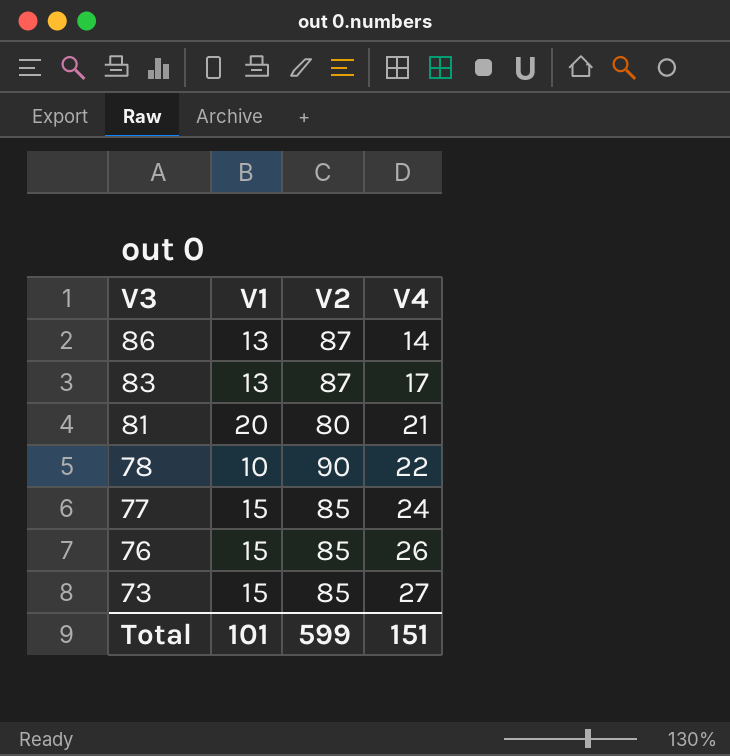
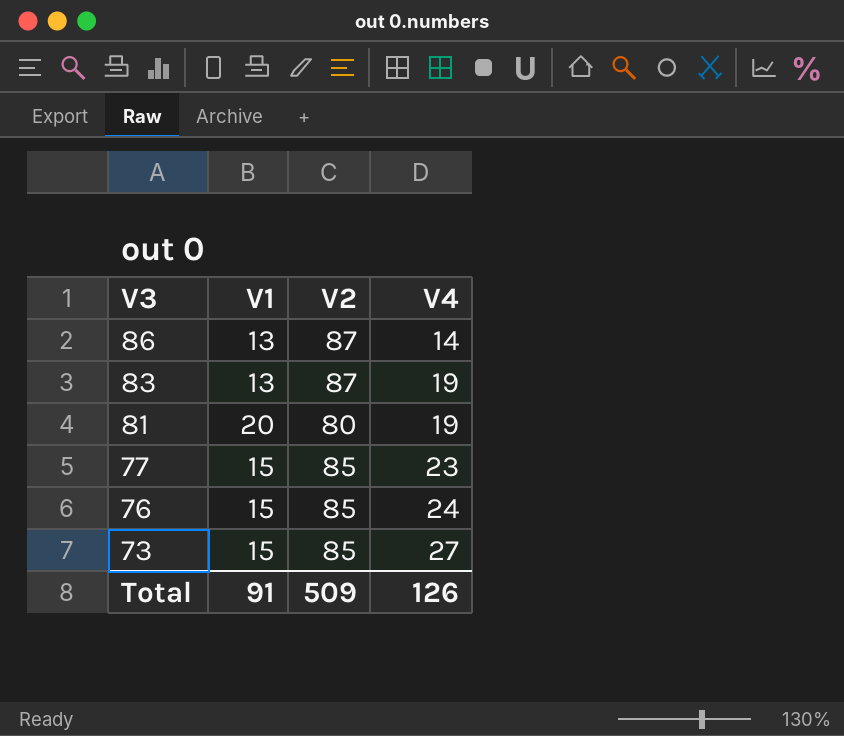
row 78: 10 | 90 | 22 -> none
83 | V4: 17 -> 19
81 | V4: 21 -> 19
77 | V4: 24 -> 23
76 | V4: 26 -> 24
Total | V1: 101 -> 91
Total | V2: 599 -> 509
Total | V4: 151 -> 126

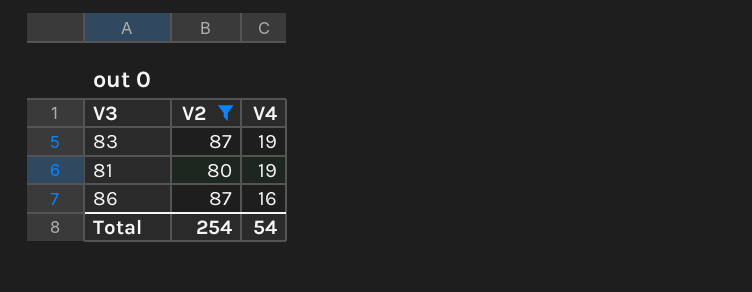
filter: none -> V2 != 85
row order: V3 descending -> V4 descending
column V1 | position: 2 -> none
86 | V4: 14 -> 16
Total | V2: 509 -> 254
Total | V4: 126 -> 54

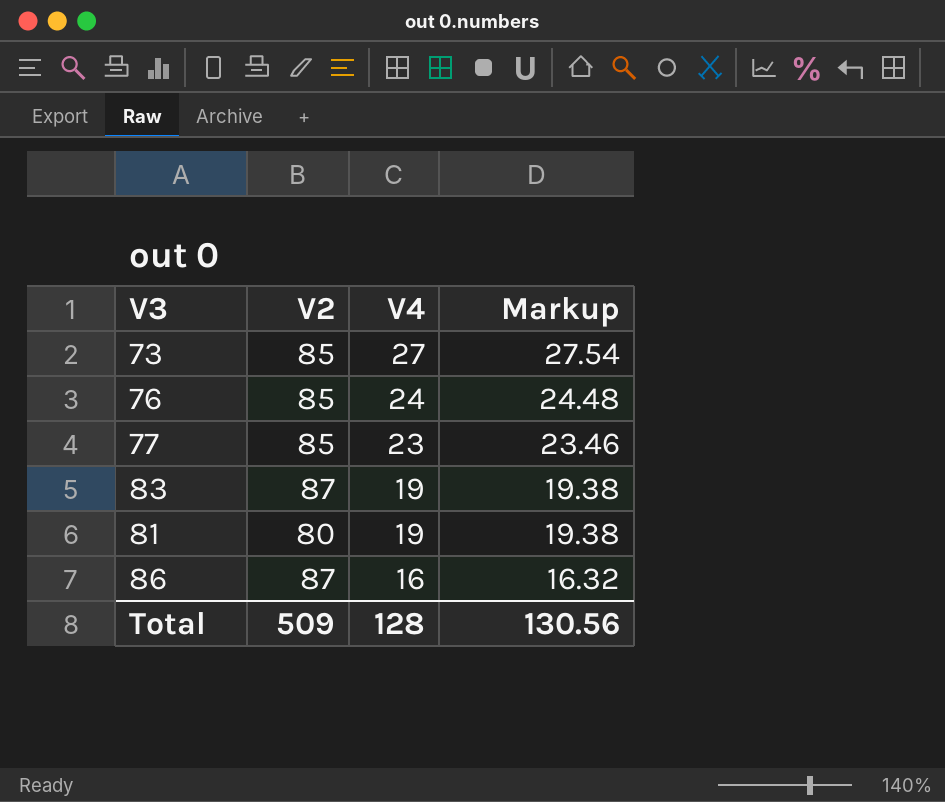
filter: V2 != 85 -> none
column Markup | formula: none -> [V4] * 1.02
Total | V2: 254 -> 509
Total | V4: 54 -> 128

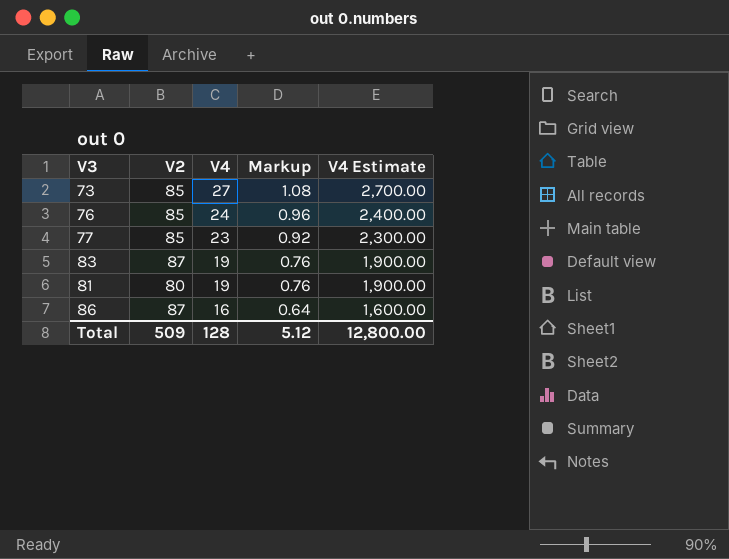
column Markup | formula: [V4] * 1.02 -> [V4] * 0.04
column V4 Estimate | formula: none -> [V4] * 100
Total | Markup: 130.56 -> 5.12

